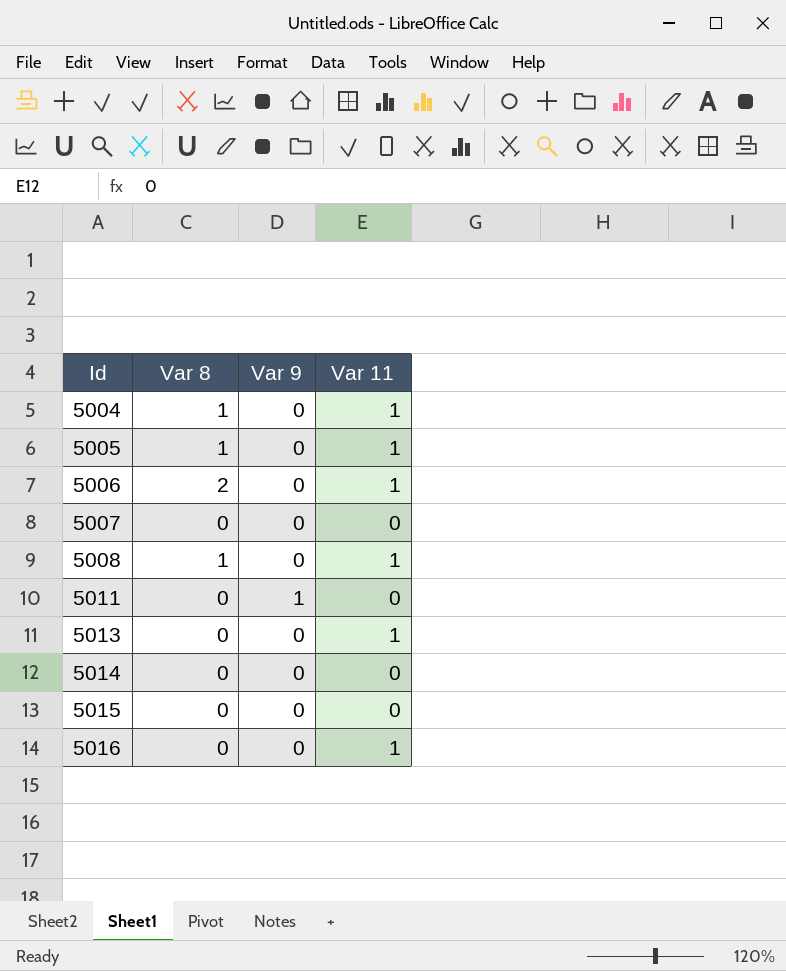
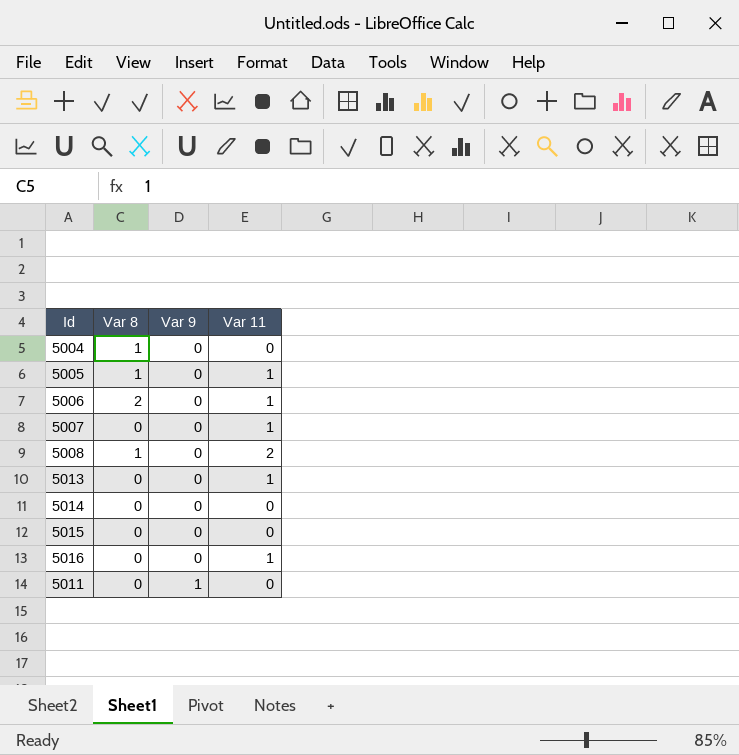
row order: Id ascending -> Var 9 ascending
5004 | Var 11: 1 -> 0
5007 | Var 11: 0 -> 1
5008 | Var 11: 1 -> 2

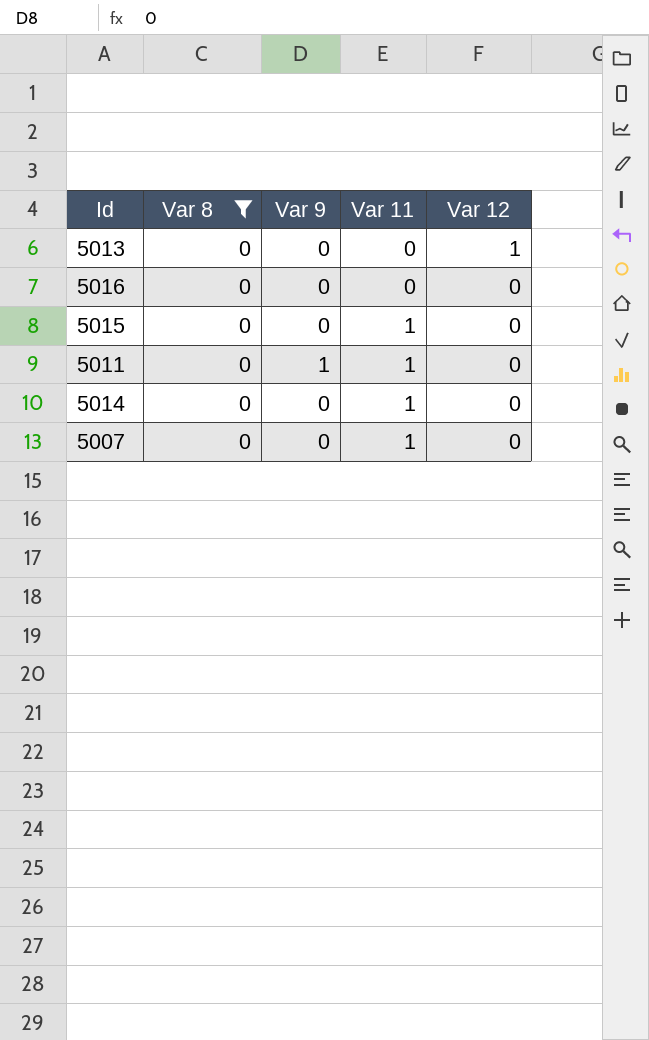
filter: none -> Var 8 = 0
row order: Var 9 ascending -> Var 11 ascending
column Var 12 | position: none -> 5
5013 | Var 11: 1 -> 0
5016 | Var 11: 1 -> 0
5015 | Var 11: 0 -> 1
5011 | Var 11: 0 -> 1
5014 | Var 11: 0 -> 1

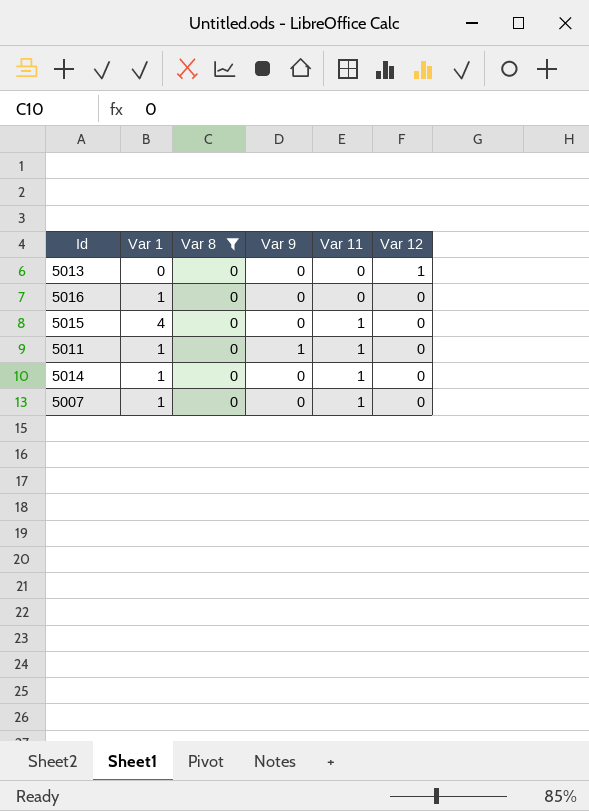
column Var 1 | position: none -> 2

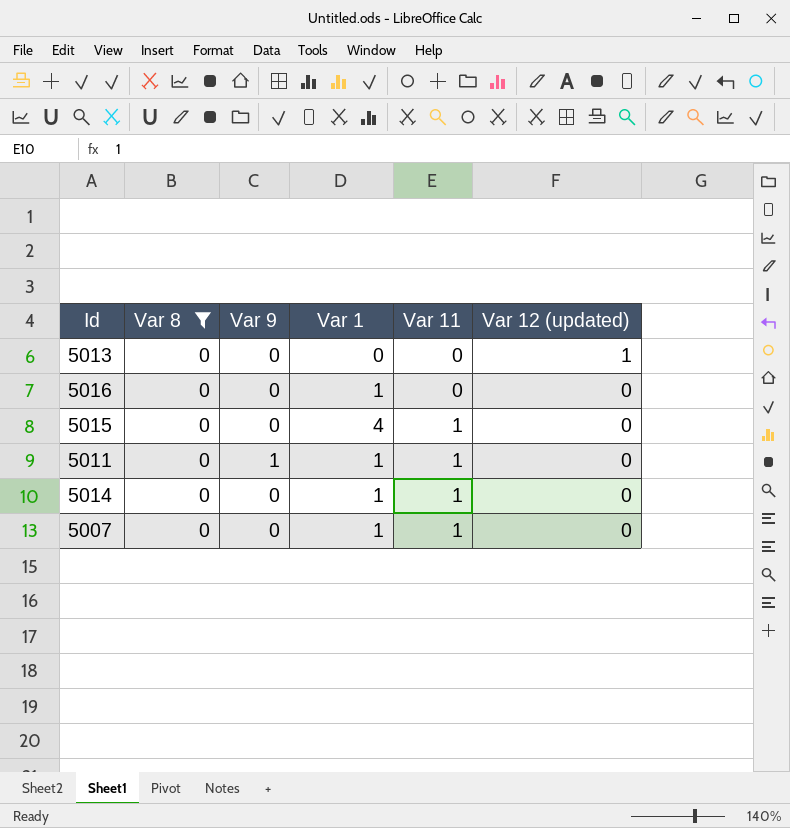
column Var 1 | position: 2 -> 4
column name: Var 12 -> Var 12 (updated)

